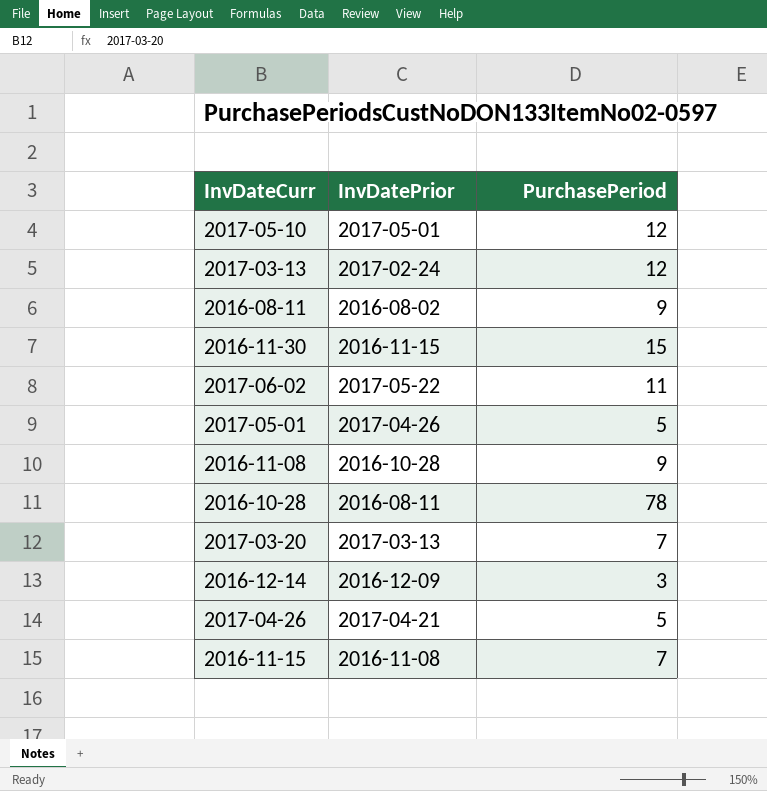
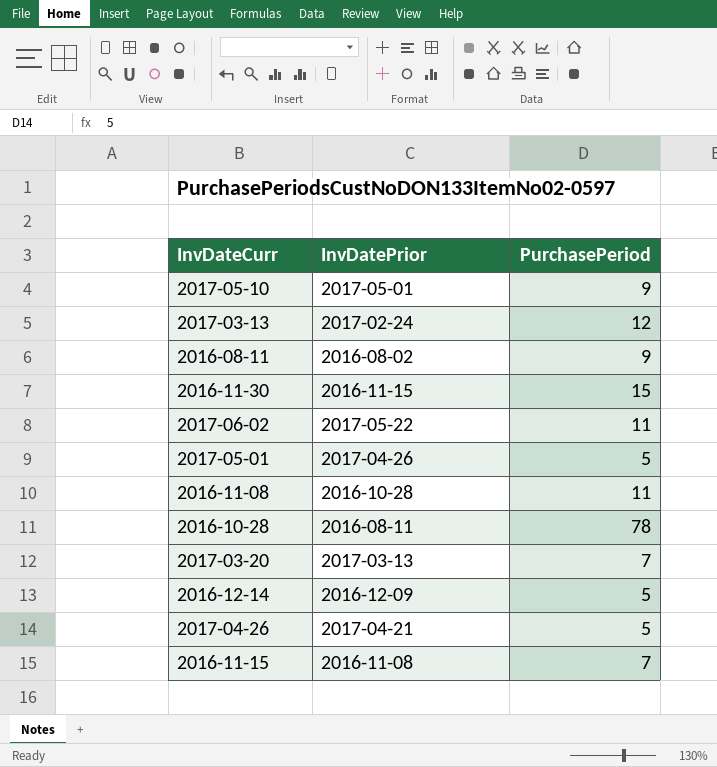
2017-05-10 | PurchasePeriod: 12 -> 9
2016-11-08 | PurchasePeriod: 9 -> 11
2016-12-14 | PurchasePeriod: 3 -> 5

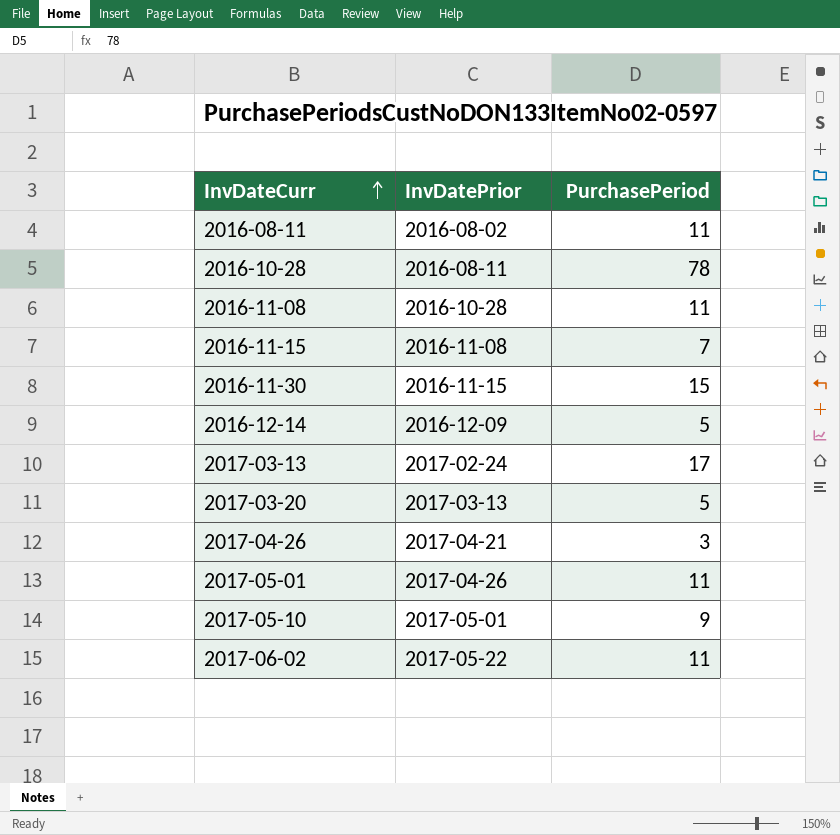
row order: none -> InvDateCurr ascending
2016-08-11 | PurchasePeriod: 9 -> 11
2017-03-13 | PurchasePeriod: 12 -> 17
2017-03-20 | PurchasePeriod: 7 -> 5
2017-04-26 | PurchasePeriod: 5 -> 3
2017-05-01 | PurchasePeriod: 5 -> 11

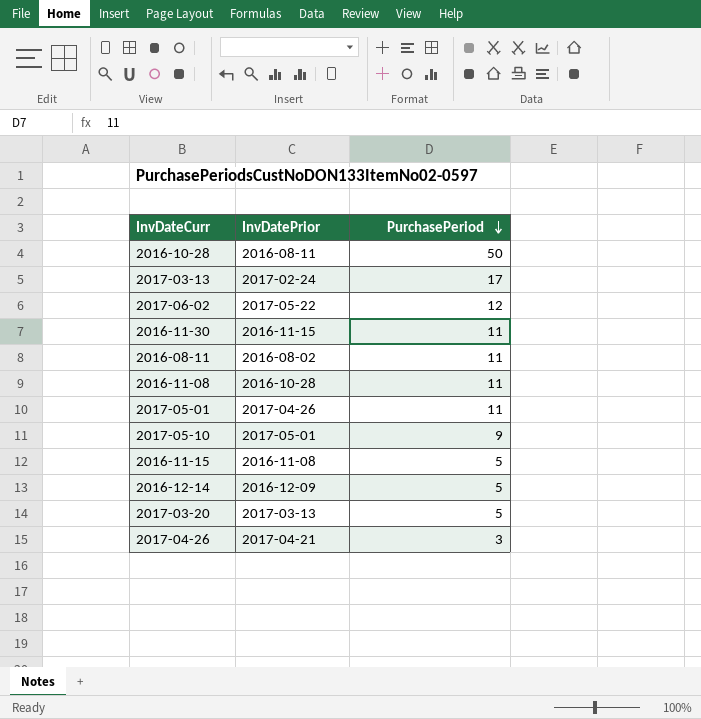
row order: InvDateCurr ascending -> PurchasePeriod descending
2016-10-28 | PurchasePeriod: 78 -> 50
2017-06-02 | PurchasePeriod: 11 -> 12
2016-11-30 | PurchasePeriod: 15 -> 11
2016-11-15 | PurchasePeriod: 7 -> 5

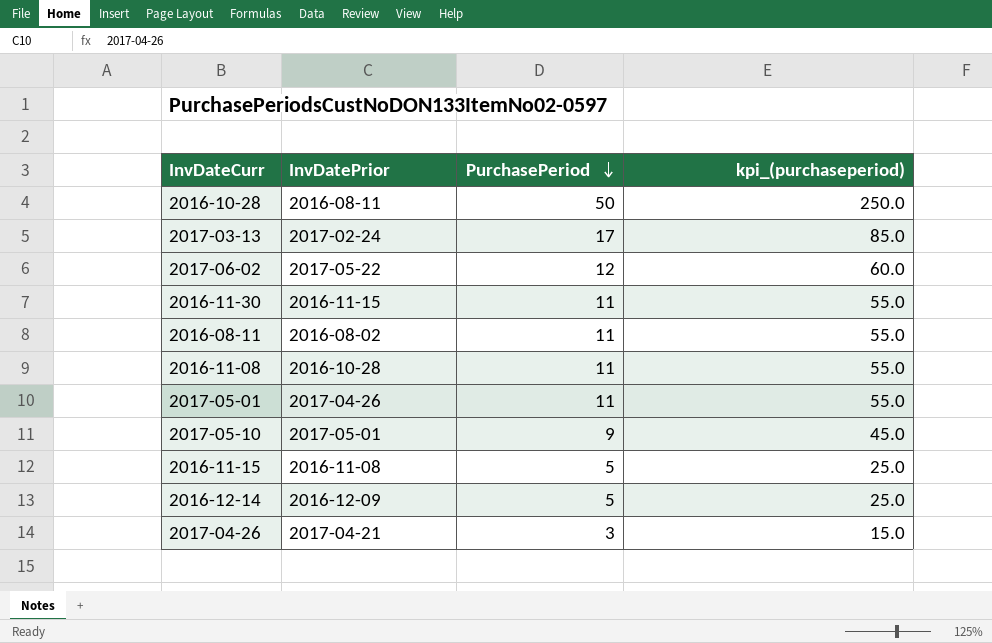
column kpi_(purchaseperiod) | formula: none -> [PurchasePeriod] * 5
row 2017-03-20: 2017-03-13 | 5 -> none

